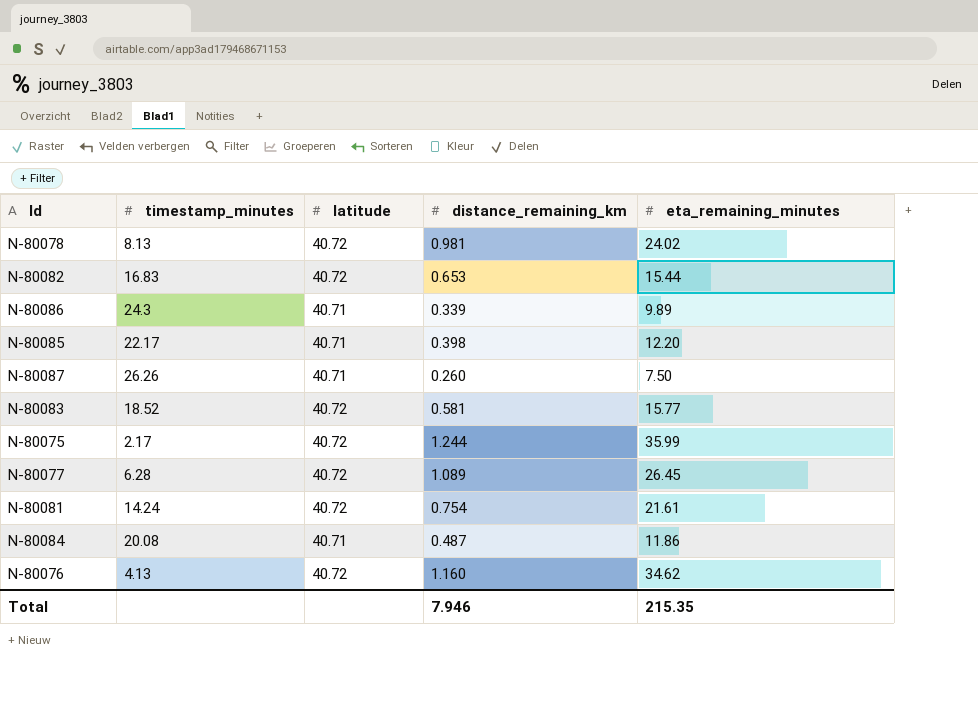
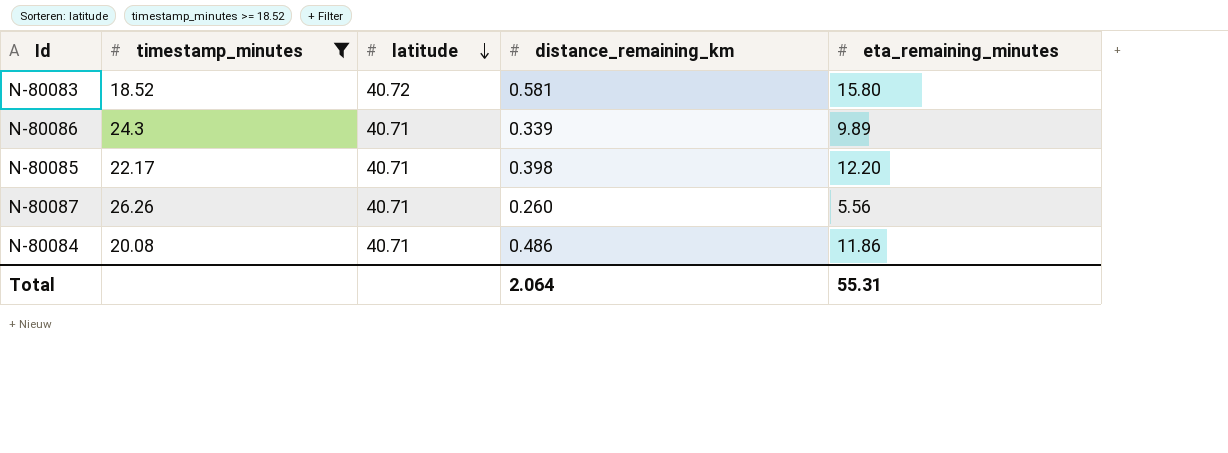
filter: none -> timestamp_minutes >= 18.52
row order: none -> latitude descending
N-80083 | eta_remaining_minutes: 15.77 -> 15.80
N-80087 | eta_remaining_minutes: 7.50 -> 5.56
N-80084 | distance_remaining_km: 0.487 -> 0.486
Total | distance_remaining_km: 7.946 -> 2.064
Total | eta_remaining_minutes: 215.35 -> 55.31

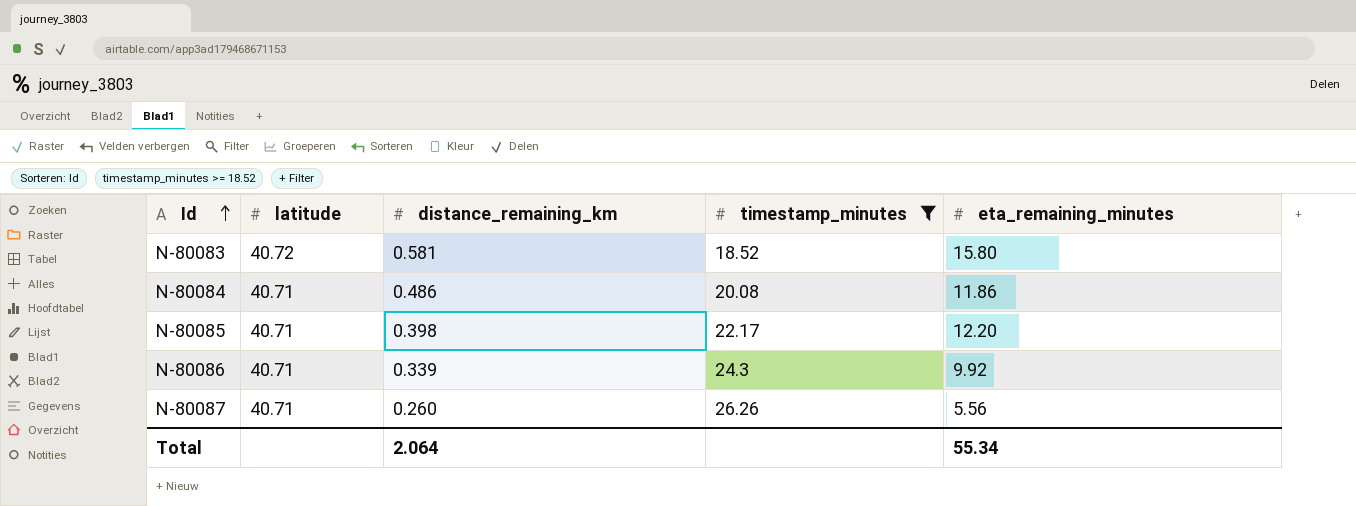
row order: latitude descending -> Id ascending
column timestamp_minutes | position: 2 -> 4
N-80086 | eta_remaining_minutes: 9.89 -> 9.92
Total | eta_remaining_minutes: 55.31 -> 55.34

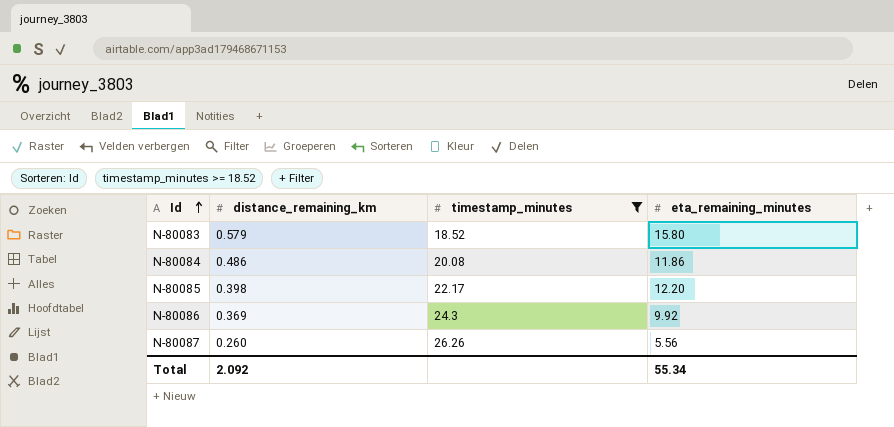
column latitude | position: 2 -> none
N-80083 | distance_remaining_km: 0.581 -> 0.579
N-80086 | distance_remaining_km: 0.339 -> 0.369
Total | distance_remaining_km: 2.064 -> 2.092

